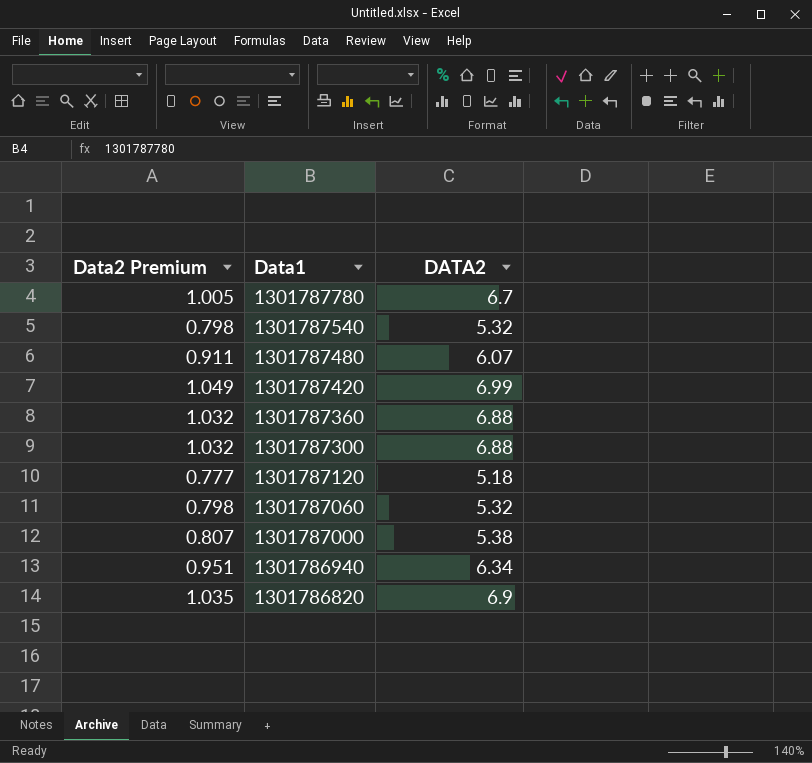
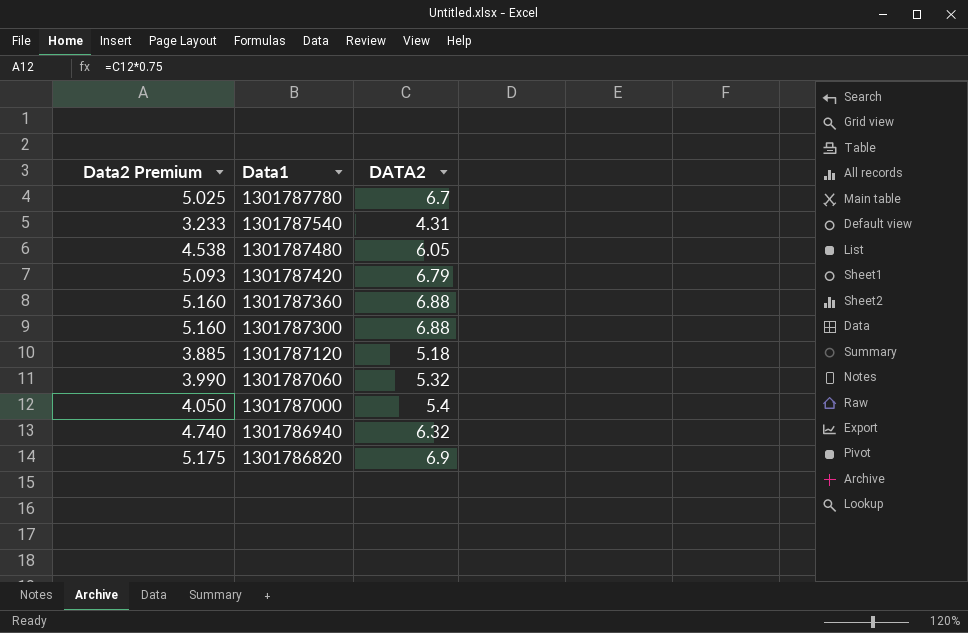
column Data2 Premium | formula: [DATA2] * 0.15 -> [DATA2] * 0.75
1301787540 | DATA2: 5.32 -> 4.31
1301787480 | DATA2: 6.07 -> 6.05
1301787420 | DATA2: 6.99 -> 6.79
1301787000 | DATA2: 5.38 -> 5.4
1301786940 | DATA2: 6.34 -> 6.32

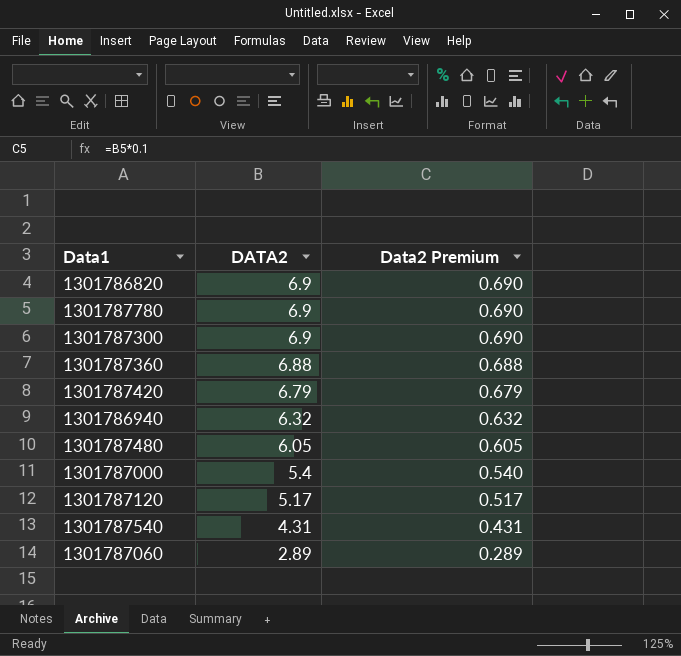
row order: Data1 descending -> DATA2 descending
column Data2 Premium | formula: [DATA2] * 0.75 -> [DATA2] * 0.1
column Data2 Premium | position: 1 -> 3
1301787780 | DATA2: 6.7 -> 6.9
1301787300 | DATA2: 6.88 -> 6.9
1301787120 | DATA2: 5.18 -> 5.17
1301787060 | DATA2: 5.32 -> 2.89

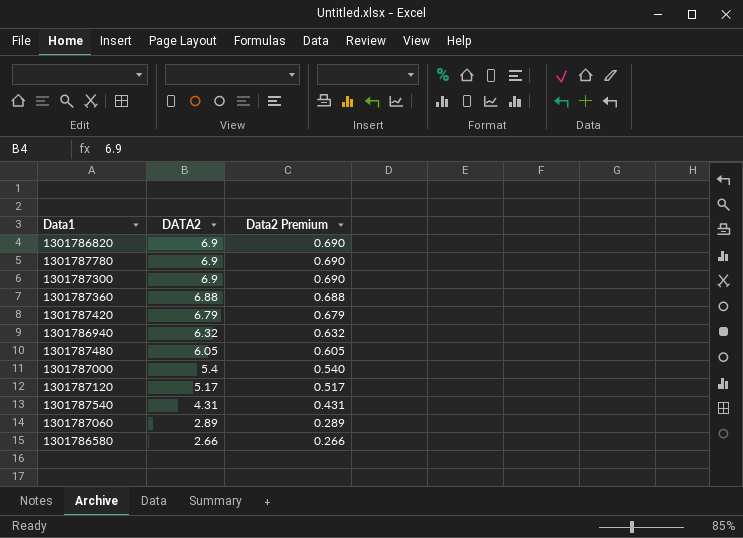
row 1301786580: none -> 2.66 | 0.266

